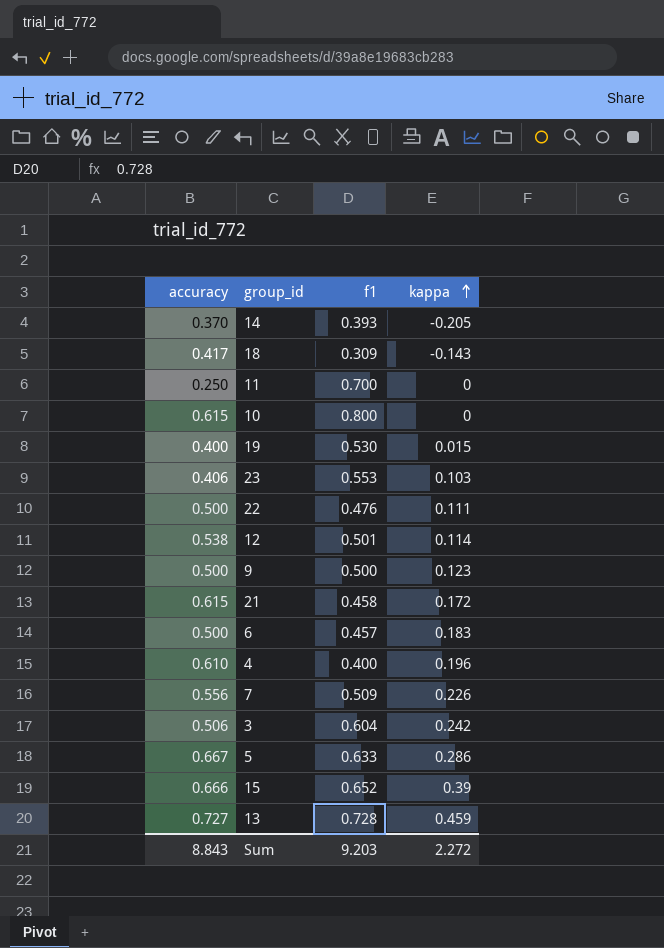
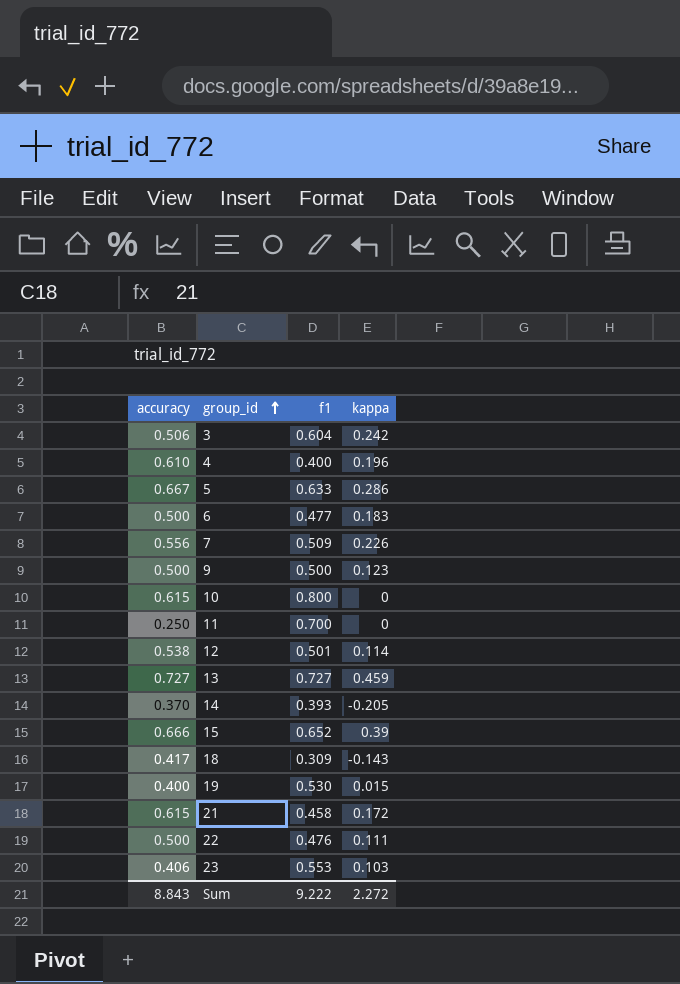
row order: kappa ascending -> group_id ascending
6 | f1: 0.457 -> 0.477
13 | f1: 0.728 -> 0.727
Sum | f1: 9.203 -> 9.222

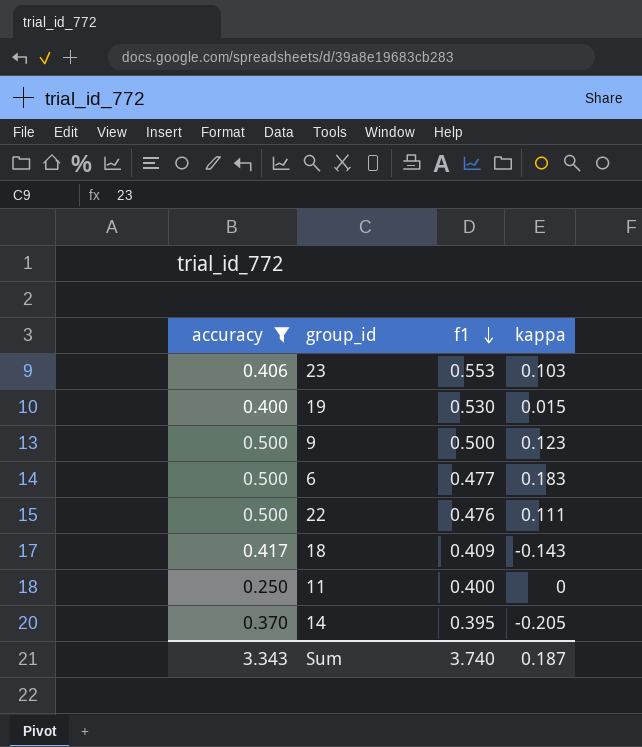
filter: none -> accuracy <= 0.500
row order: group_id ascending -> f1 descending
18 | f1: 0.309 -> 0.409
11 | f1: 0.700 -> 0.400
14 | f1: 0.393 -> 0.395
Sum | accuracy: 8.843 -> 3.343
Sum | f1: 9.222 -> 3.740
Sum | kappa: 2.272 -> 0.187

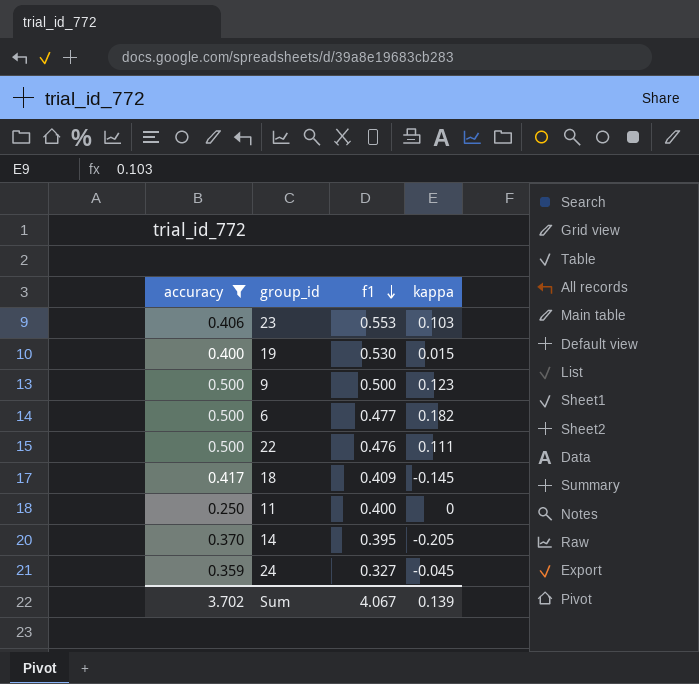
6 | kappa: 0.183 -> 0.182
18 | kappa: -0.143 -> -0.145
row 24: none -> 0.359 | 0.327 | -0.045
Sum | accuracy: 3.343 -> 3.702
Sum | f1: 3.740 -> 4.067
Sum | kappa: 0.187 -> 0.139

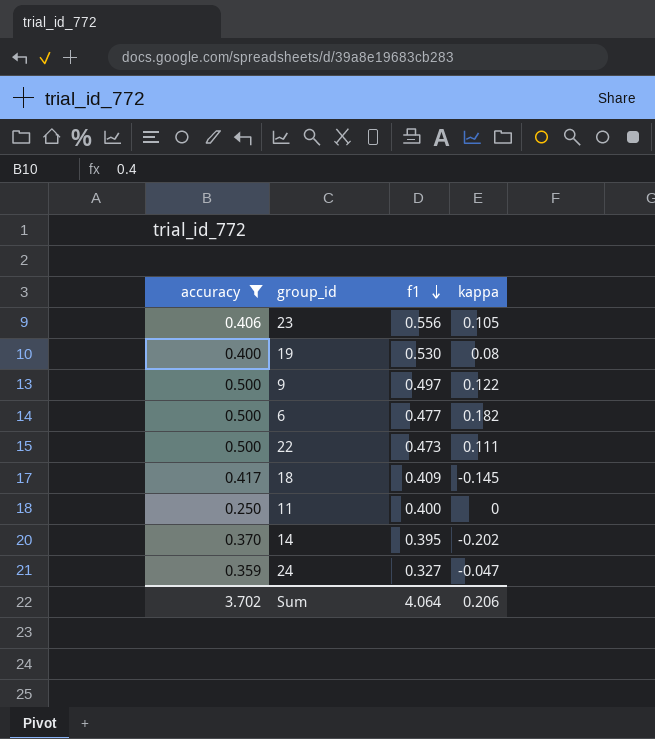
23 | f1: 0.553 -> 0.556
23 | kappa: 0.103 -> 0.105
19 | kappa: 0.015 -> 0.08
9 | f1: 0.500 -> 0.497
9 | kappa: 0.123 -> 0.122
22 | f1: 0.476 -> 0.473
14 | kappa: -0.205 -> -0.202
24 | kappa: -0.045 -> -0.047
Sum | f1: 4.067 -> 4.064
Sum | kappa: 0.139 -> 0.206

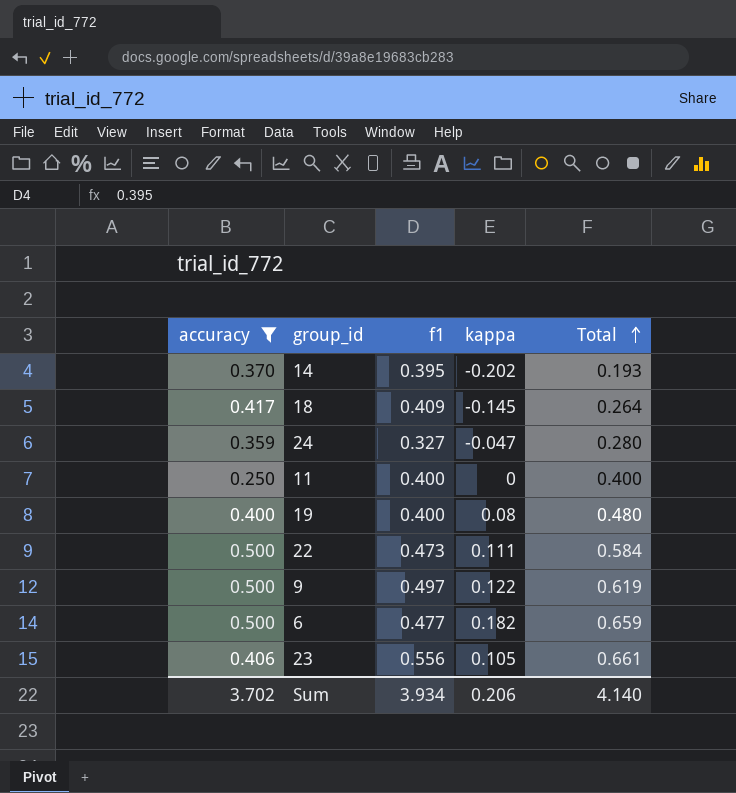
row order: f1 descending -> Total ascending
column Total | formula: none -> [f1] + [kappa]
19 | f1: 0.530 -> 0.400
Sum | f1: 4.064 -> 3.934

